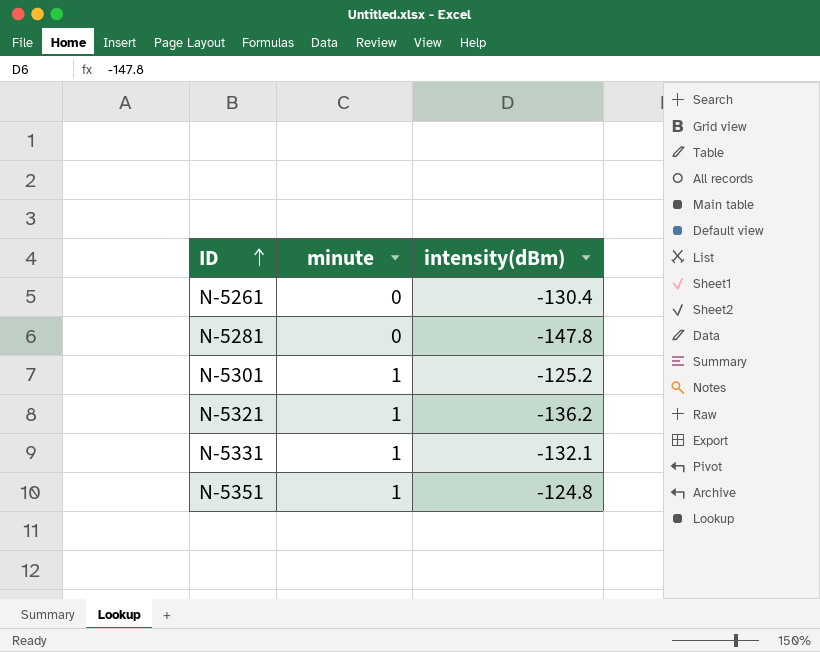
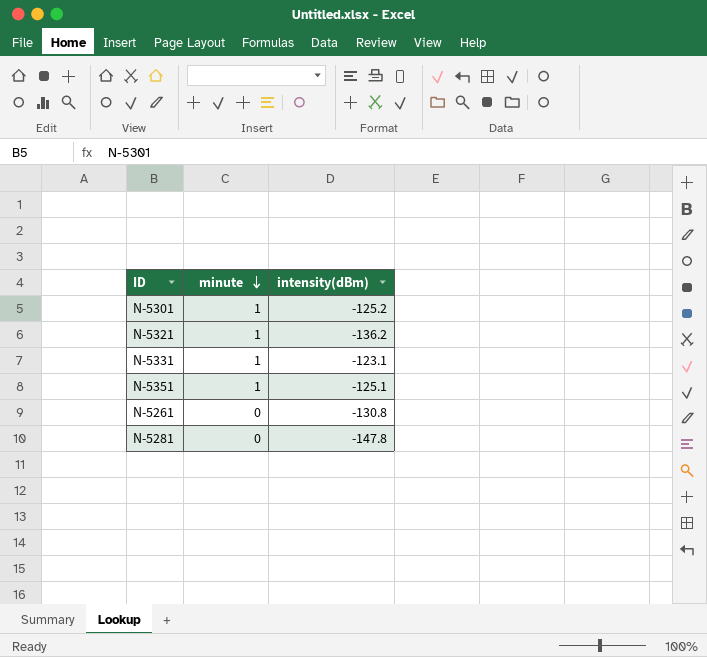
row order: ID ascending -> minute descending
N-5331 | intensity(dBm): -132.1 -> -123.1
N-5351 | intensity(dBm): -124.8 -> -125.1
N-5261 | intensity(dBm): -130.4 -> -130.8

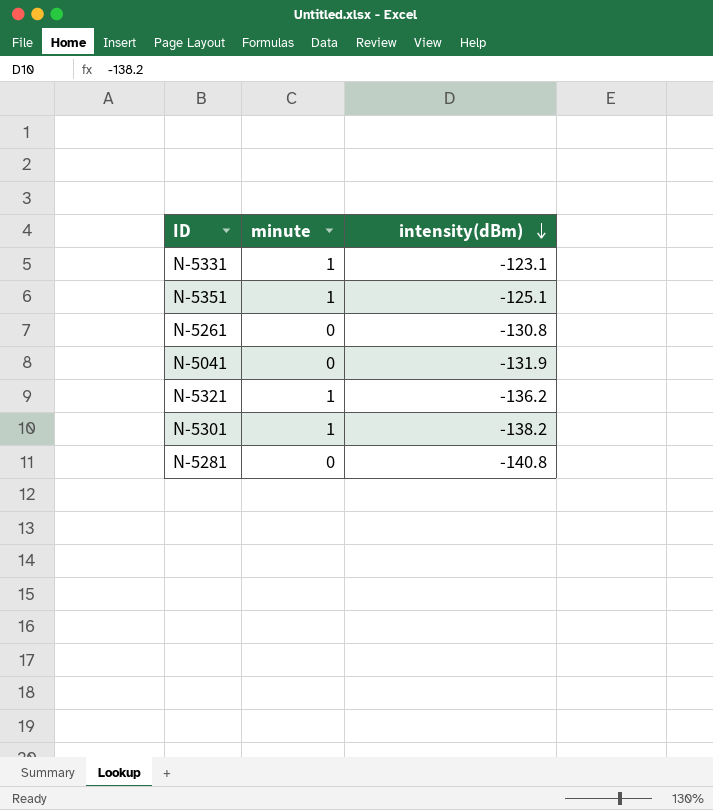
row order: minute descending -> intensity(dBm) descending
row N-5041: none -> 0 | -131.9
N-5301 | intensity(dBm): -125.2 -> -138.2
N-5281 | intensity(dBm): -147.8 -> -140.8

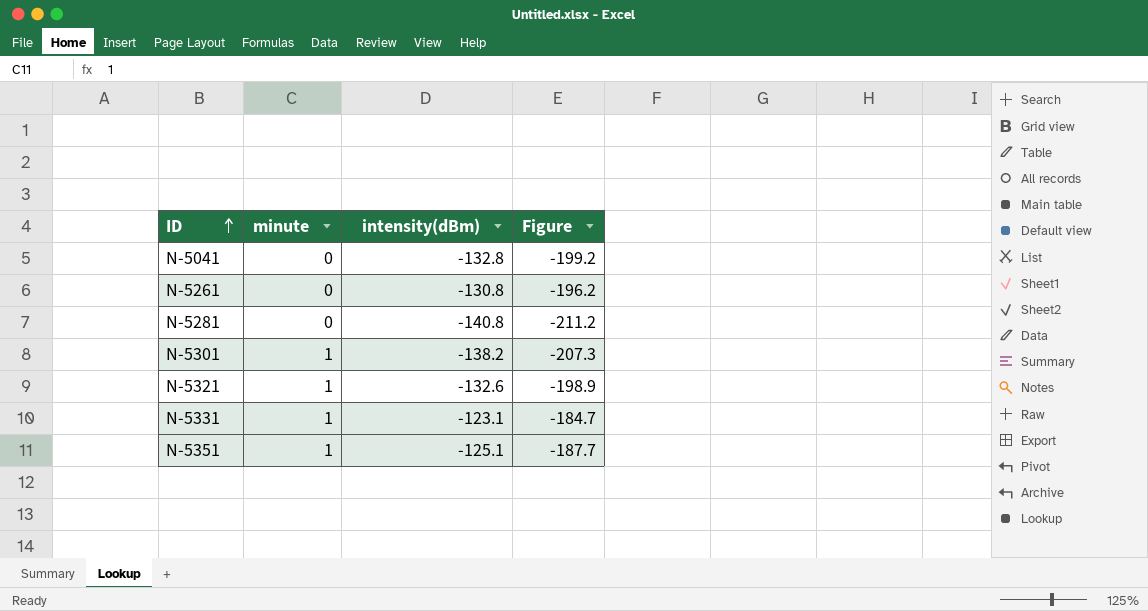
row order: intensity(dBm) descending -> ID ascending
column Figure | formula: none -> [intensity(dBm)] * 1.5
N-5041 | intensity(dBm): -131.9 -> -132.8
N-5321 | intensity(dBm): -136.2 -> -132.6

